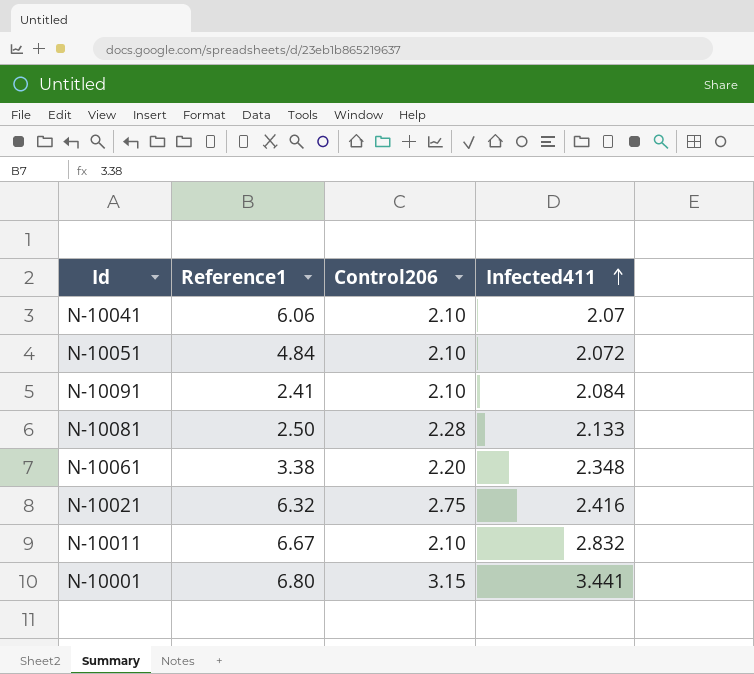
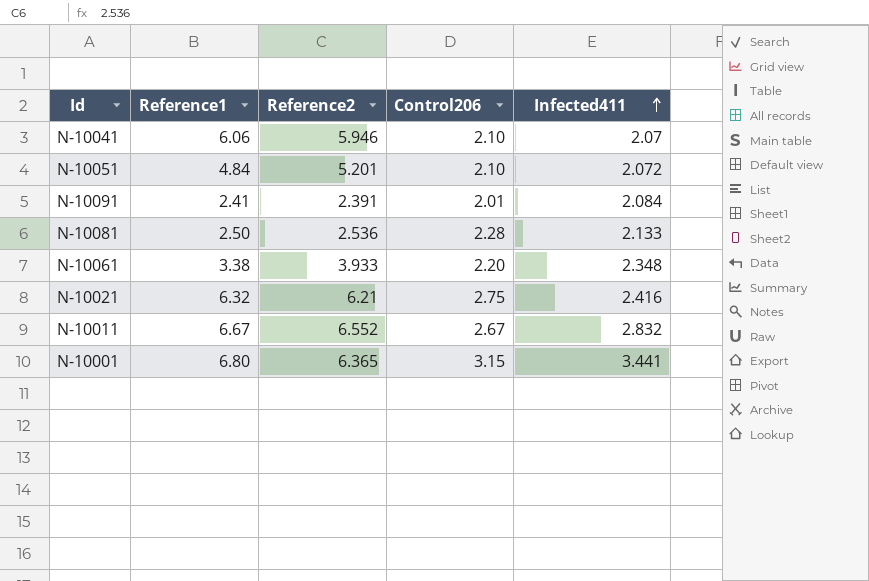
column Reference2 | position: none -> 3
N-10091 | Control206: 2.10 -> 2.01
N-10011 | Control206: 2.10 -> 2.67

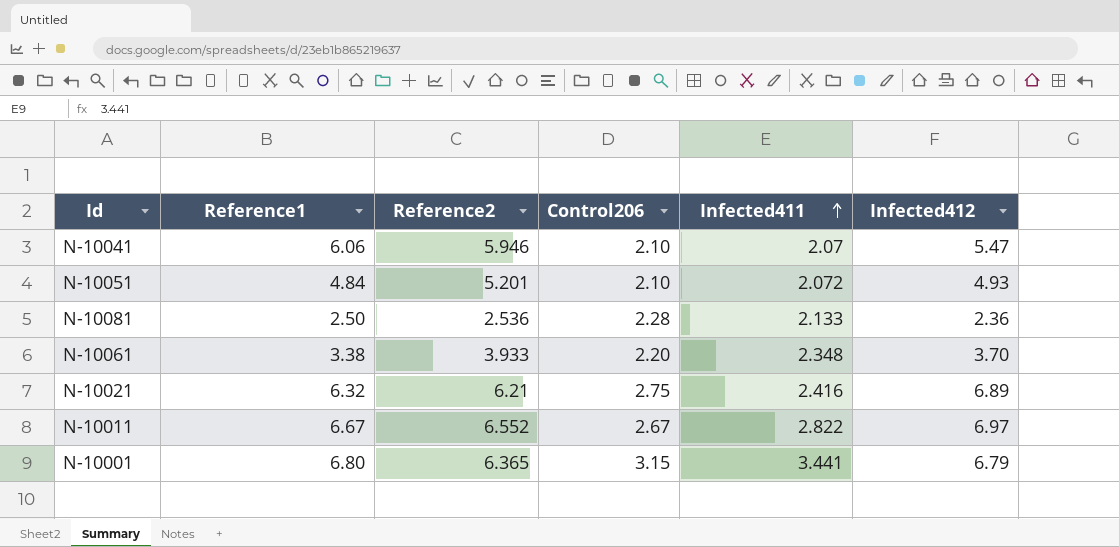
column Infected412 | position: none -> 6
row N-10091: 2.41 | 2.391 | 2.01 | 2.084 -> none
N-10011 | Infected411: 2.832 -> 2.822

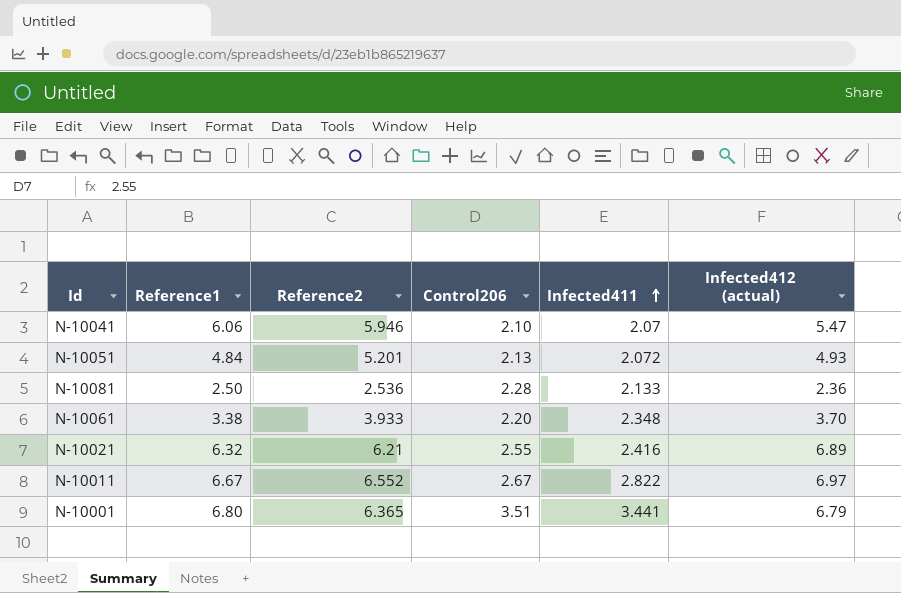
column name: Infected412 -> Infected412 (actual)
N-10051 | Control206: 2.10 -> 2.13
N-10021 | Control206: 2.75 -> 2.55
N-10001 | Control206: 3.15 -> 3.51

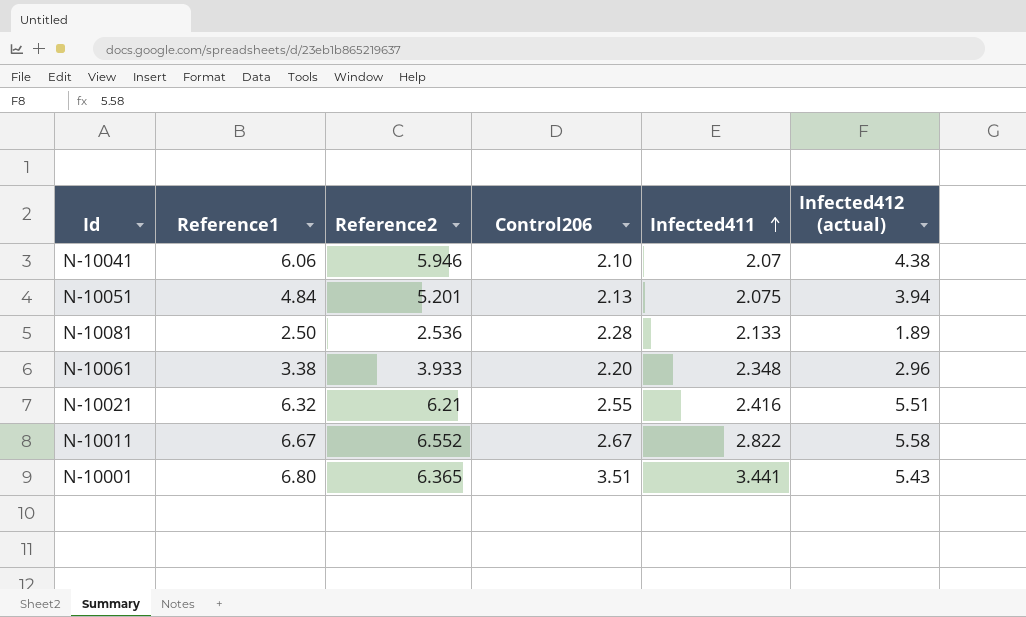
N-10041 | Infected412 (actual): 5.47 -> 4.38
N-10051 | Infected411: 2.072 -> 2.075
N-10051 | Infected412 (actual): 4.93 -> 3.94
N-10081 | Infected412 (actual): 2.36 -> 1.89
N-10061 | Infected412 (actual): 3.70 -> 2.96
N-10021 | Infected412 (actual): 6.89 -> 5.51
N-10011 | Infected412 (actual): 6.97 -> 5.58
N-10001 | Infected412 (actual): 6.79 -> 5.43

